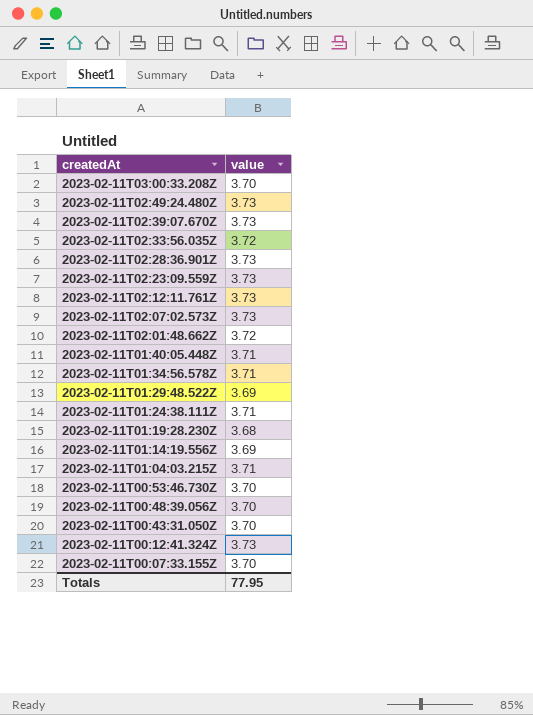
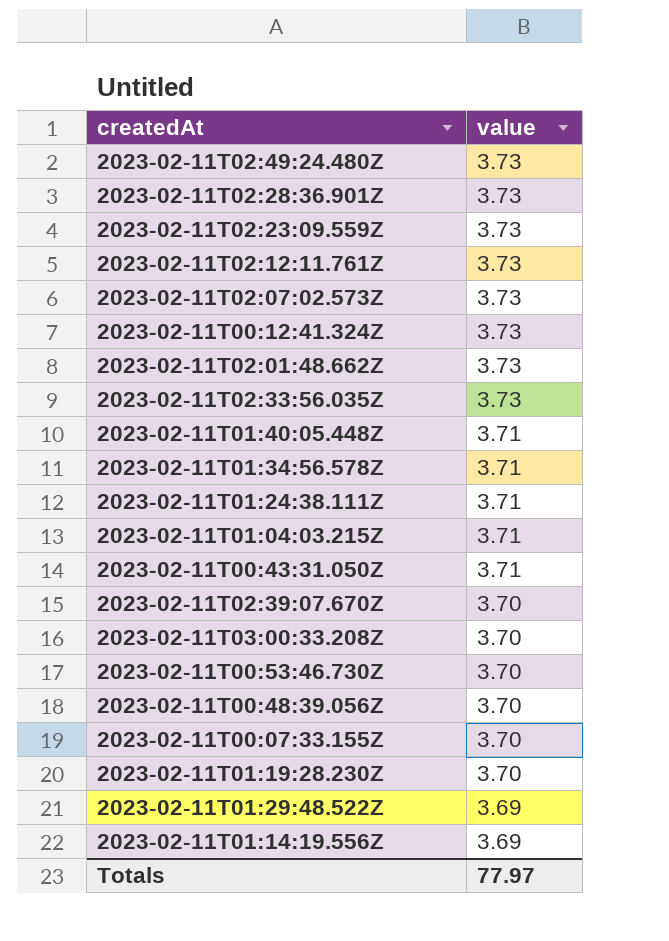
row order: createdAt descending -> value descending
2023-02-11T02:01:48.662Z | value: 3.72 -> 3.73
2023-02-11T02:33:56.035Z | value: 3.72 -> 3.73
2023-02-11T00:43:31.050Z | value: 3.70 -> 3.71
2023-02-11T02:39:07.670Z | value: 3.73 -> 3.70
2023-02-11T01:19:28.230Z | value: 3.68 -> 3.70
Totals | value: 77.95 -> 77.97

